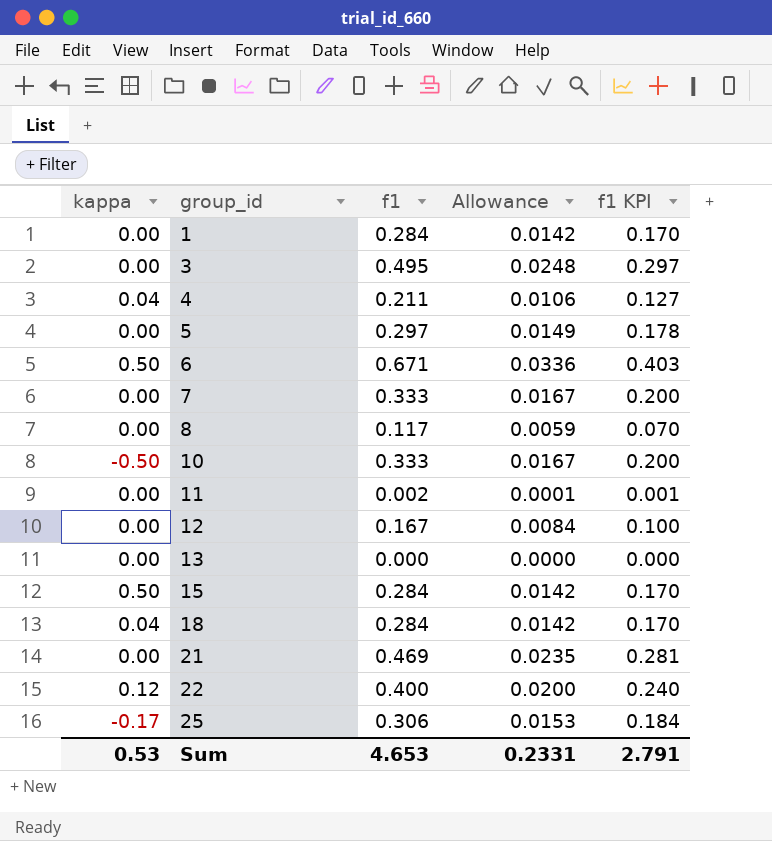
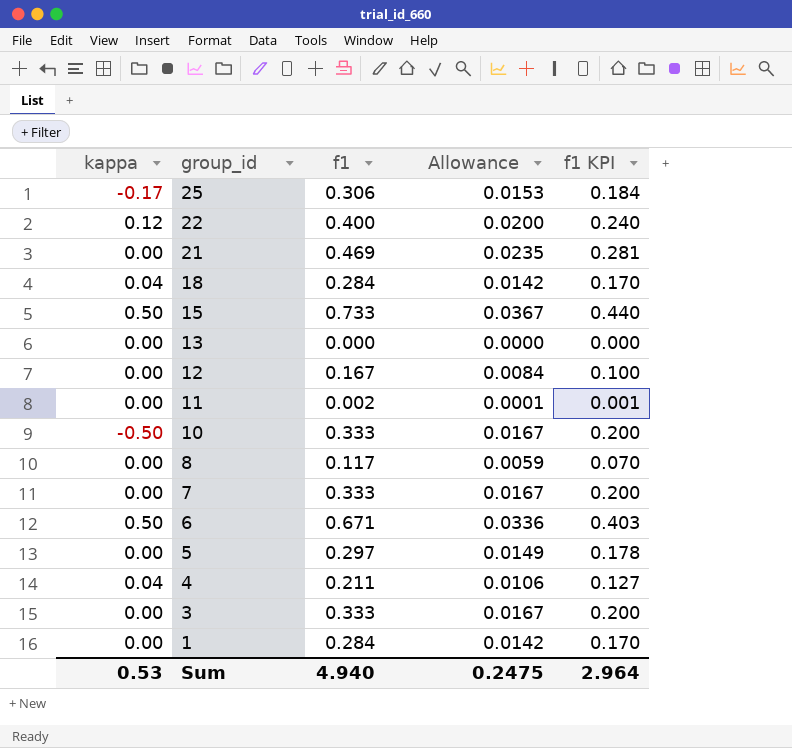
row order: group_id ascending -> group_id descending
15 | f1: 0.284 -> 0.733
15 | Allowance: 0.0142 -> 0.0367
15 | f1 KPI: 0.170 -> 0.440
3 | f1: 0.495 -> 0.333
3 | Allowance: 0.0248 -> 0.0167
3 | f1 KPI: 0.297 -> 0.200
Sum | f1: 4.653 -> 4.940
Sum | Allowance: 0.2331 -> 0.2475
Sum | f1 KPI: 2.791 -> 2.964

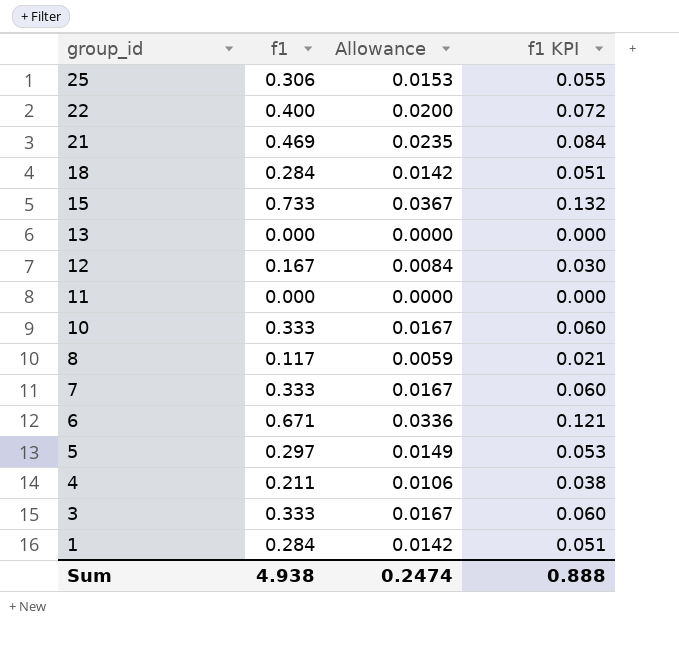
column kappa | position: 1 -> none
column f1 KPI | formula: [f1] * 0.6 -> [f1] * 0.18
11 | f1: 0.002 -> 0.000
11 | Allowance: 0.0001 -> 0.0000
Sum | f1: 4.940 -> 4.938
Sum | Allowance: 0.2475 -> 0.2474
Sum | f1 KPI: 2.964 -> 0.888

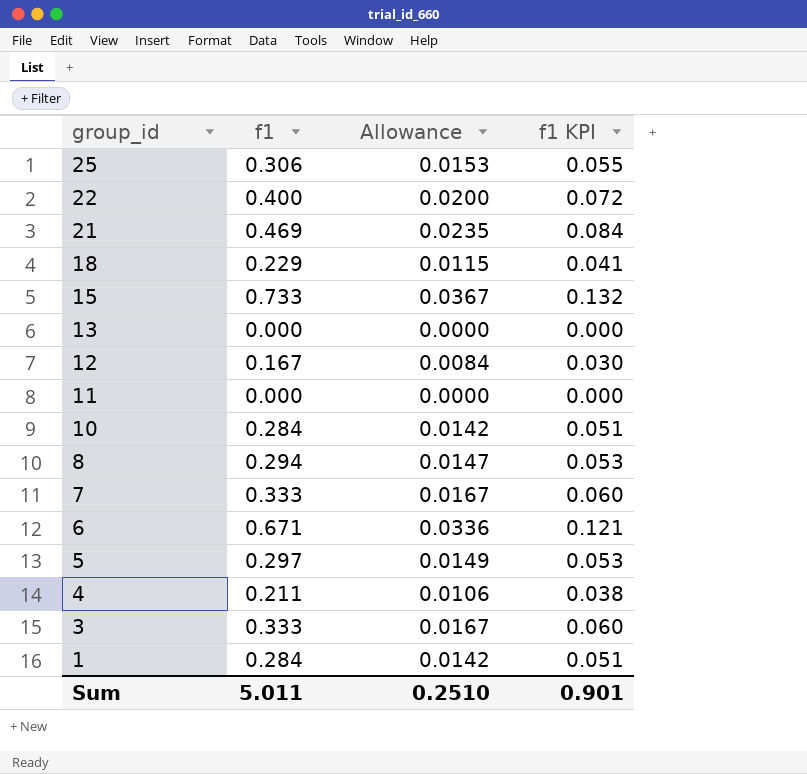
18 | f1: 0.284 -> 0.229
18 | Allowance: 0.0142 -> 0.0115
18 | f1 KPI: 0.051 -> 0.041
10 | f1: 0.333 -> 0.284
10 | Allowance: 0.0167 -> 0.0142
10 | f1 KPI: 0.060 -> 0.051
8 | f1: 0.117 -> 0.294
8 | Allowance: 0.0059 -> 0.0147
8 | f1 KPI: 0.021 -> 0.053
Sum | f1: 4.938 -> 5.011
Sum | Allowance: 0.2474 -> 0.2510
Sum | f1 KPI: 0.888 -> 0.901

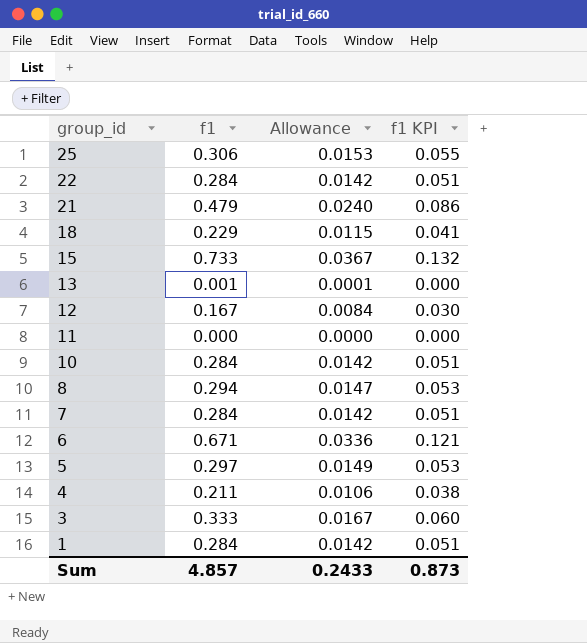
22 | f1: 0.400 -> 0.284
22 | Allowance: 0.0200 -> 0.0142
22 | f1 KPI: 0.072 -> 0.051
21 | f1: 0.469 -> 0.479
21 | Allowance: 0.0235 -> 0.0240
21 | f1 KPI: 0.084 -> 0.086
13 | f1: 0.000 -> 0.001
13 | Allowance: 0.0000 -> 0.0001
7 | f1: 0.333 -> 0.284
7 | Allowance: 0.0167 -> 0.0142
7 | f1 KPI: 0.060 -> 0.051
Sum | f1: 5.011 -> 4.857
Sum | Allowance: 0.2510 -> 0.2433
Sum | f1 KPI: 0.901 -> 0.873

